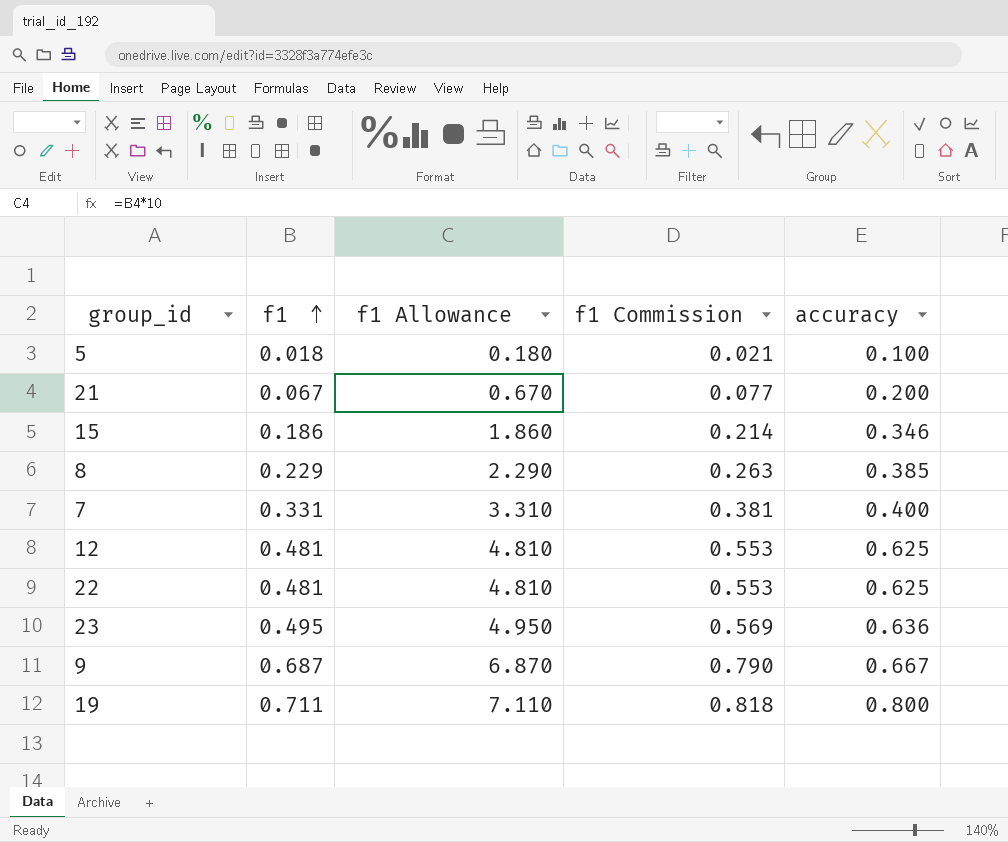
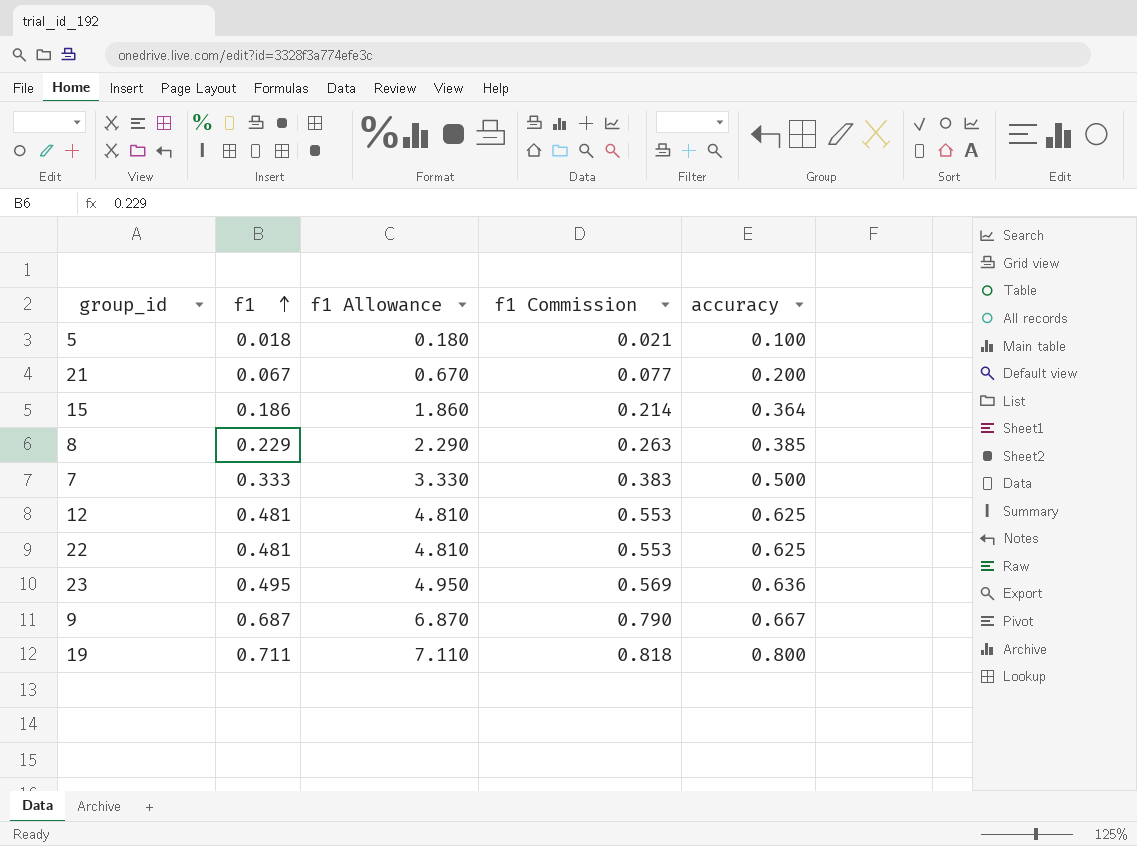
15 | accuracy: 0.346 -> 0.364
7 | f1: 0.331 -> 0.333
7 | f1 Allowance: 3.310 -> 3.330
7 | f1 Commission: 0.381 -> 0.383
7 | accuracy: 0.400 -> 0.500

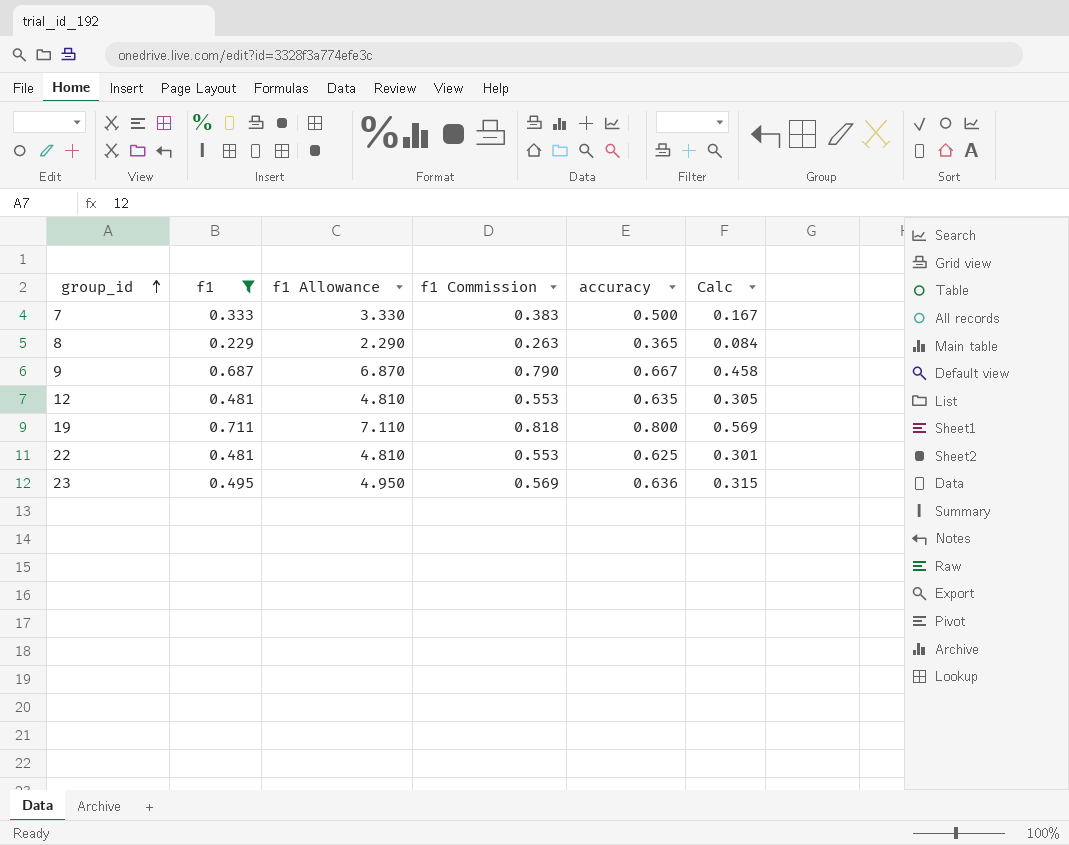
filter: none -> f1 >= 0.229
row order: f1 ascending -> group_id ascending
column Calc | formula: none -> [f1] * [accuracy]
8 | accuracy: 0.385 -> 0.365
12 | accuracy: 0.625 -> 0.635

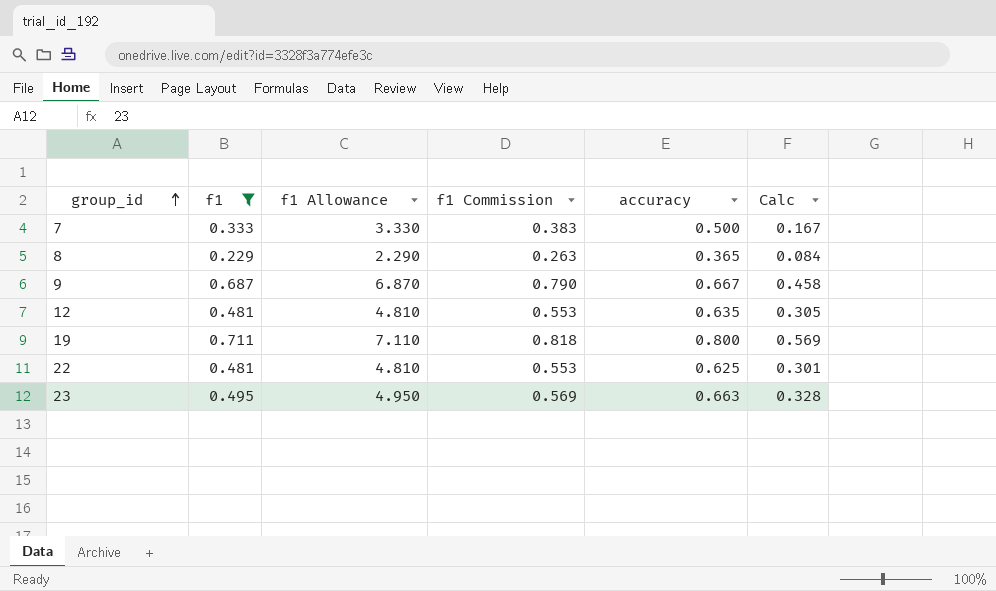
23 | accuracy: 0.636 -> 0.663
23 | Calc: 0.315 -> 0.328

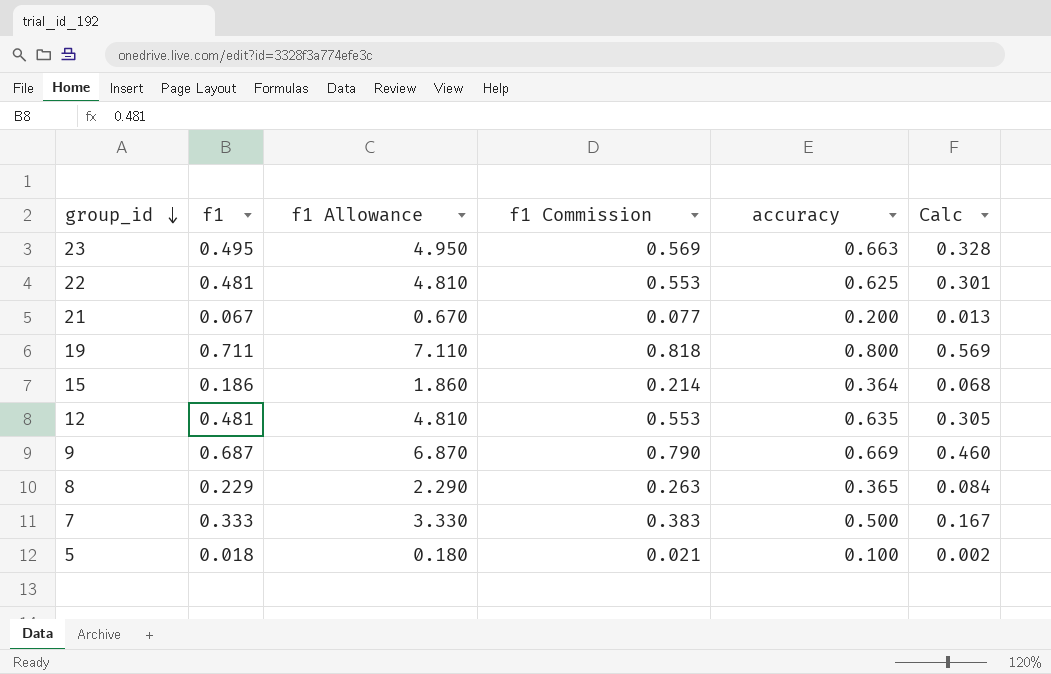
filter: f1 >= 0.229 -> none
row order: group_id ascending -> group_id descending
9 | accuracy: 0.667 -> 0.669
9 | Calc: 0.458 -> 0.460

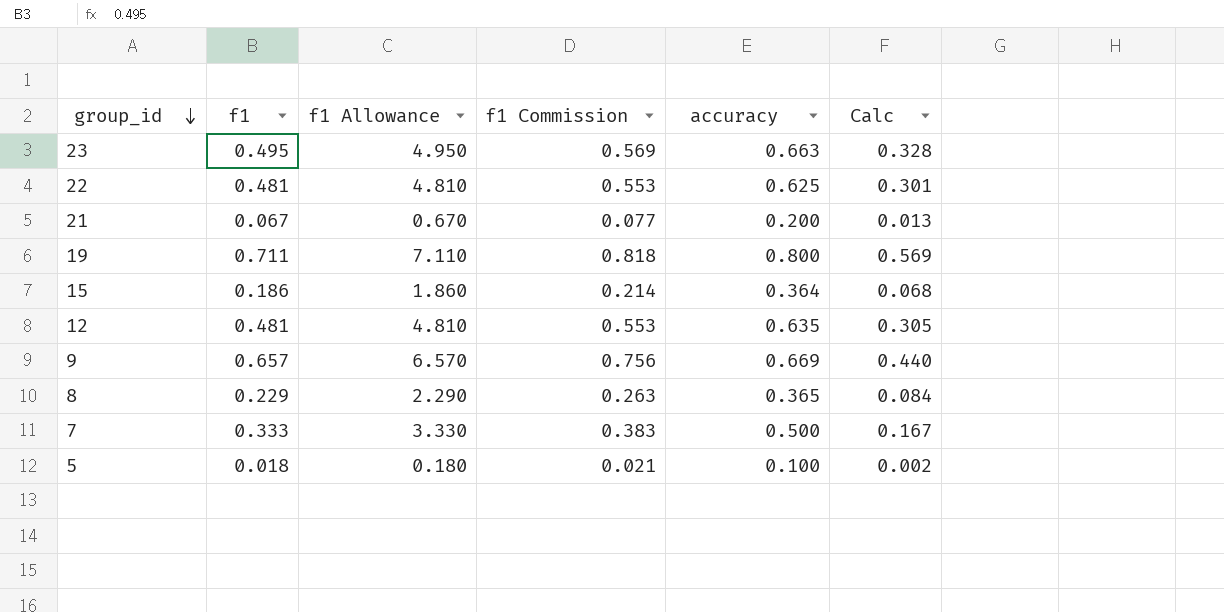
9 | f1: 0.687 -> 0.657
9 | f1 Allowance: 6.870 -> 6.570
9 | f1 Commission: 0.790 -> 0.756
9 | Calc: 0.460 -> 0.440

